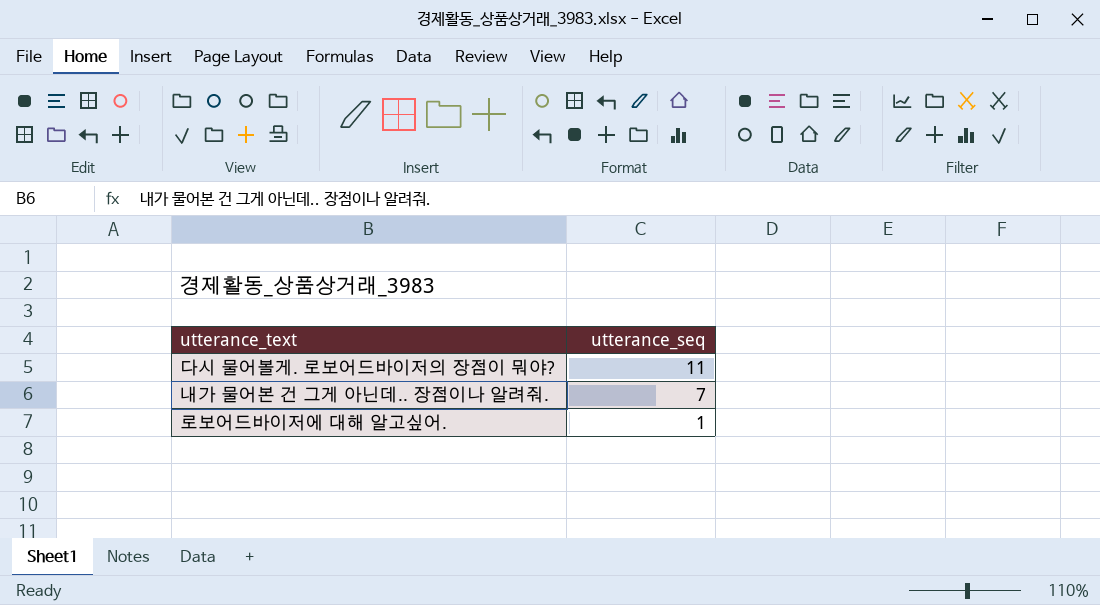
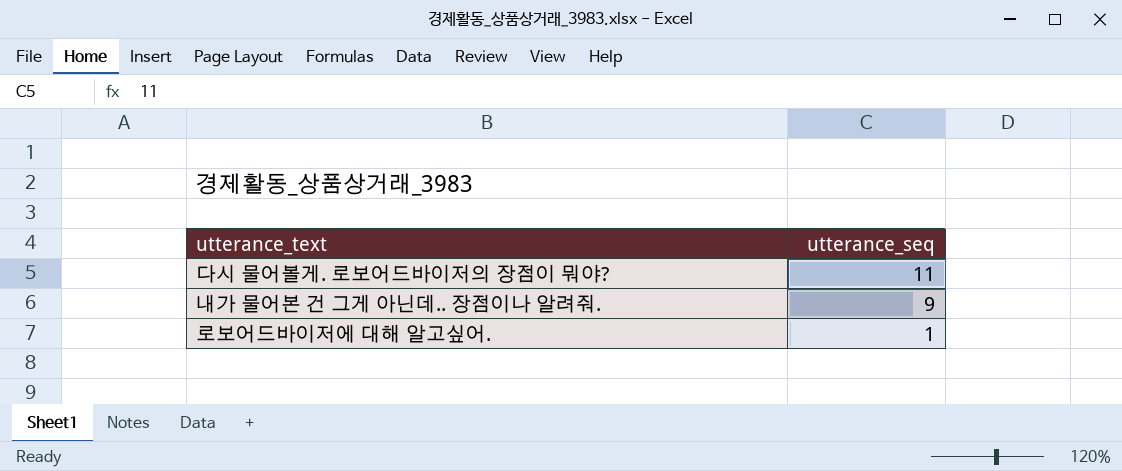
내가 물어본 건 그게 아닌데.. 장점이나 알려줘. | utterance_seq: 7 -> 9

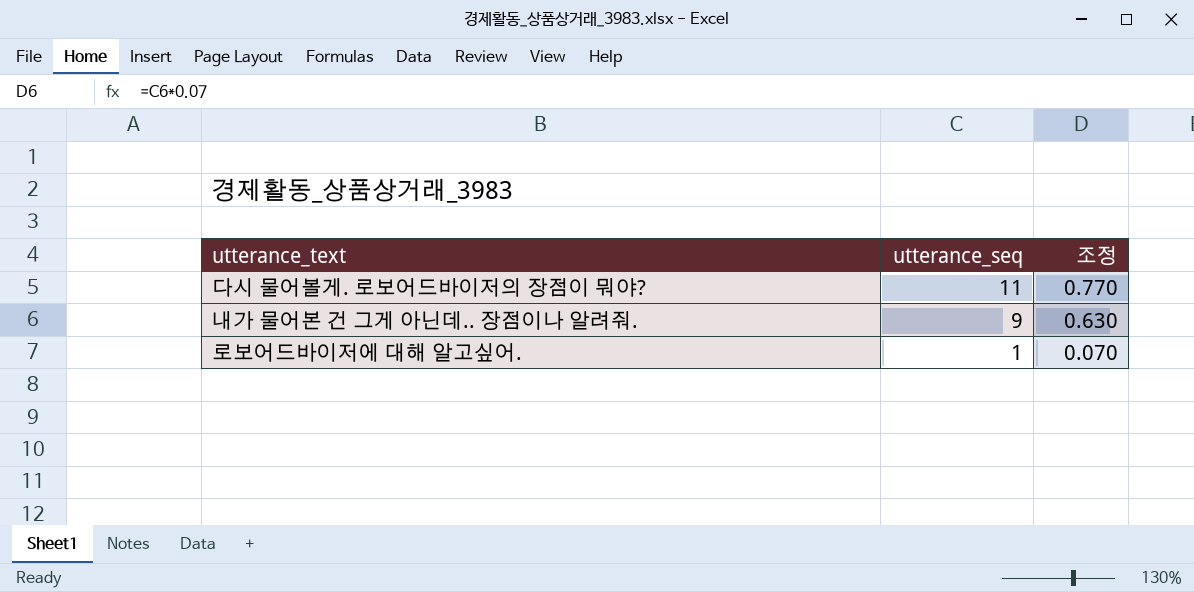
column 조정 | formula: none -> [utterance_seq] * 0.07

